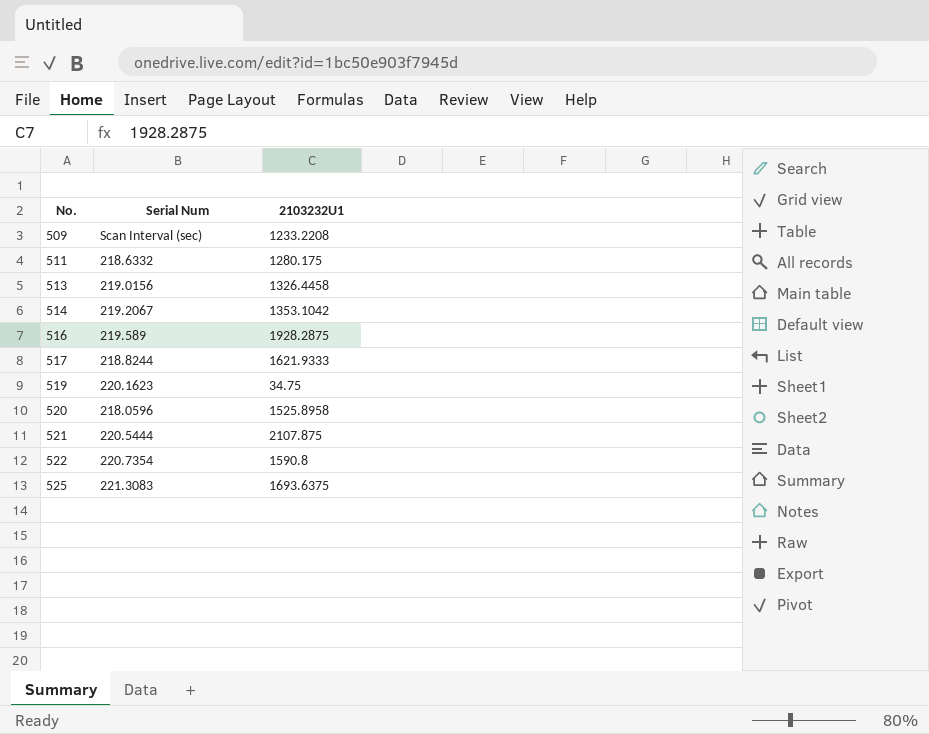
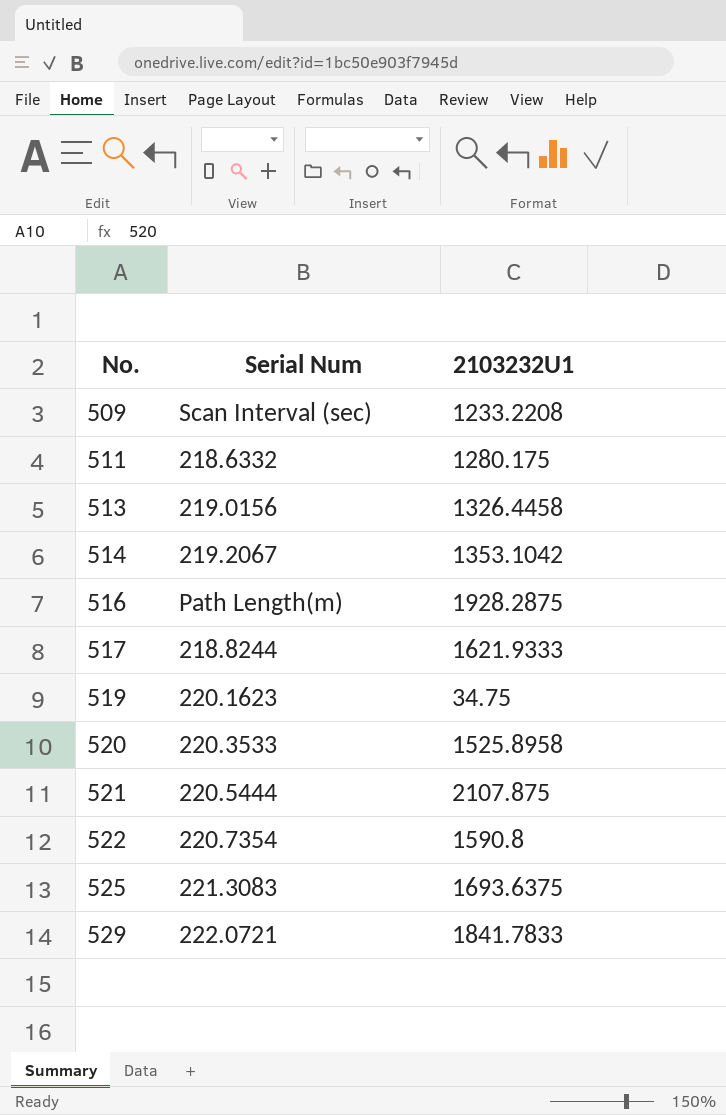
516 | Serial Num: 219.589 -> Path Length(m)
520 | Serial Num: 218.0596 -> 220.3533
row 529: none -> 222.0721 | 1841.7833

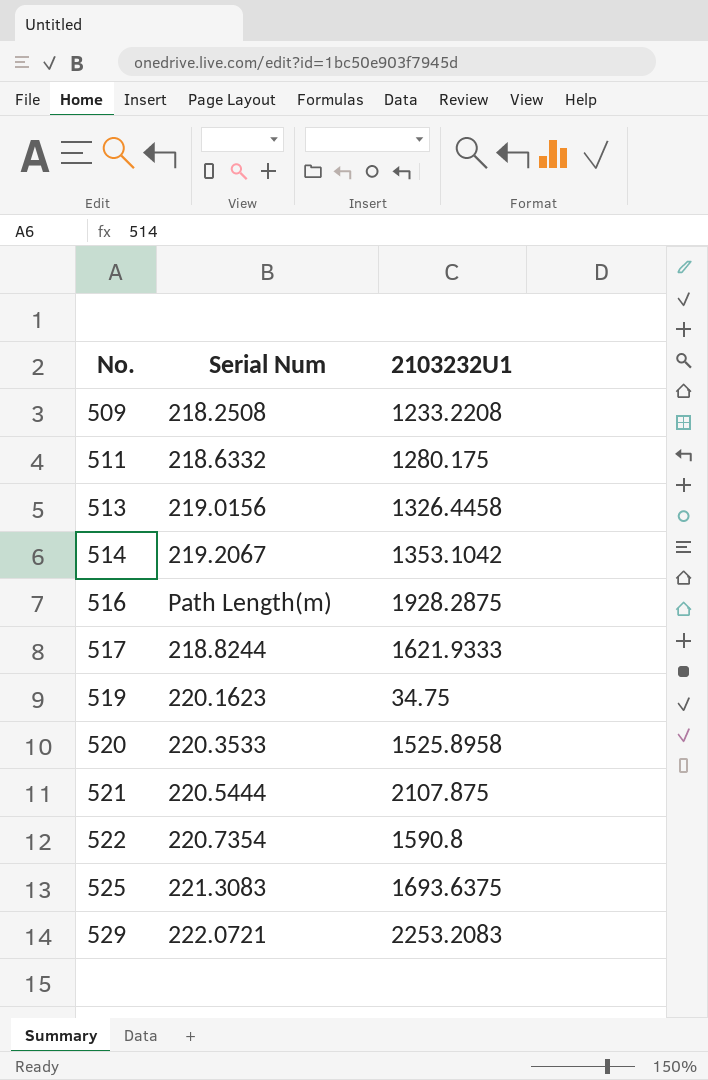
509 | Serial Num: Scan Interval (sec) -> 218.2508
529 | 2103232U1: 1841.7833 -> 2253.2083

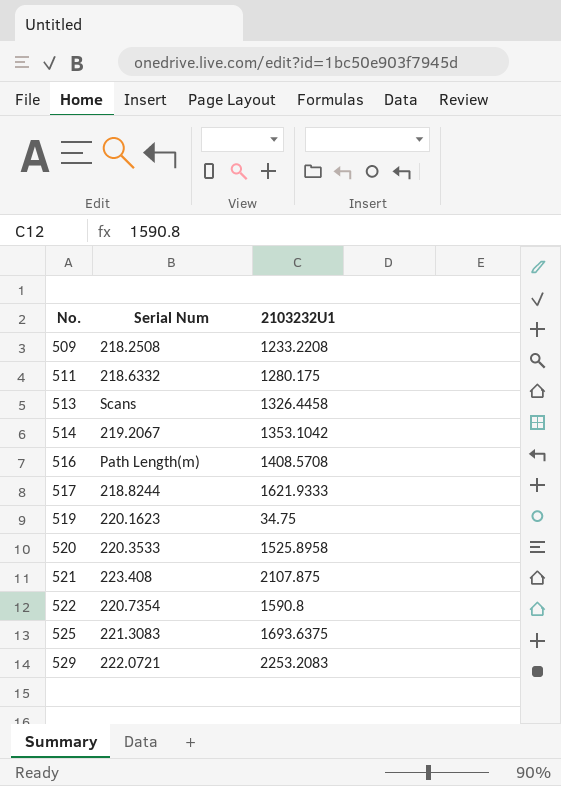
513 | Serial Num: 219.0156 -> Scans
516 | 2103232U1: 1928.2875 -> 1408.5708
521 | Serial Num: 220.5444 -> 223.408

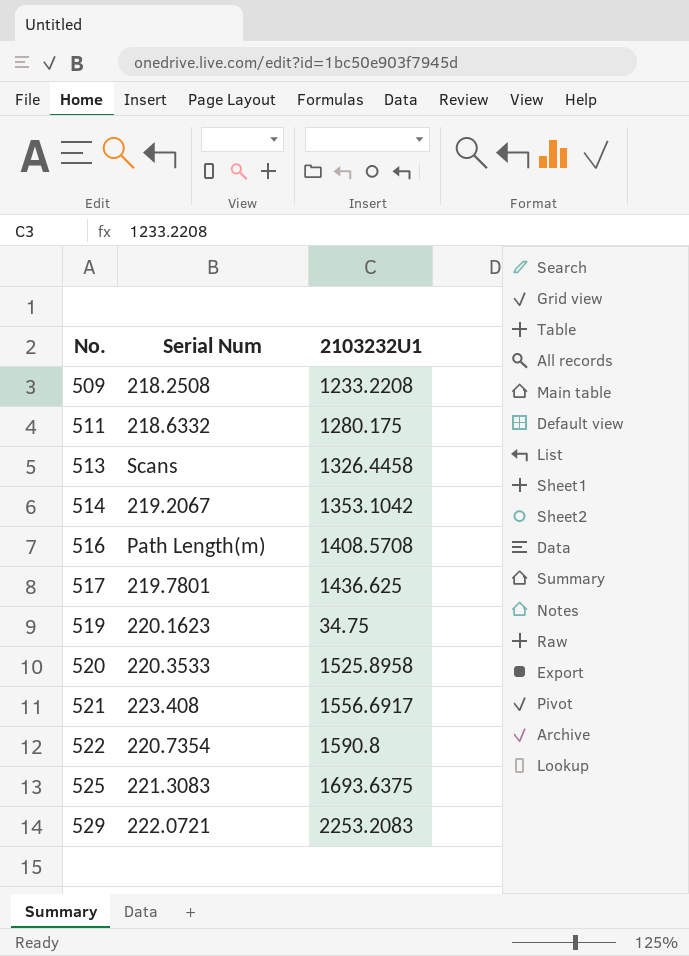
517 | Serial Num: 218.8244 -> 219.7801
517 | 2103232U1: 1621.9333 -> 1436.625
521 | 2103232U1: 2107.875 -> 1556.6917

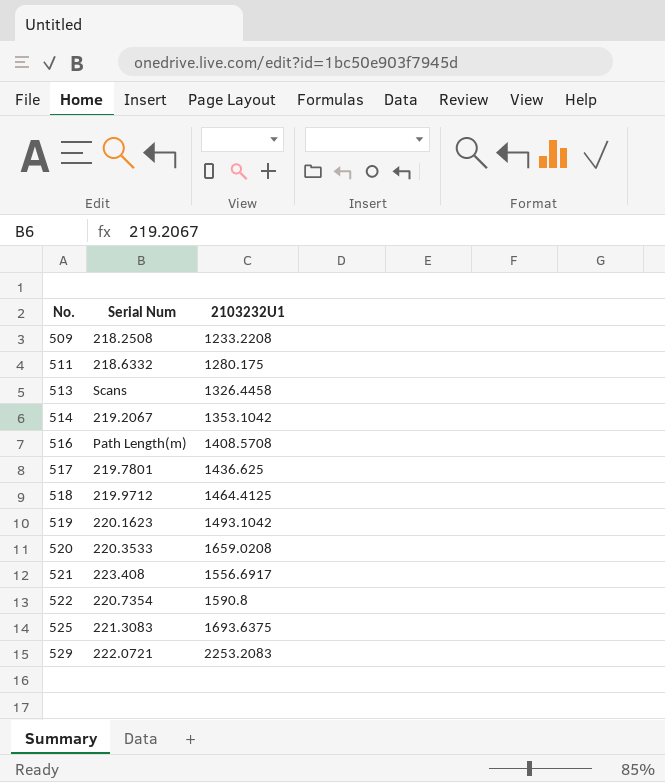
row 518: none -> 219.9712 | 1464.4125
519 | 2103232U1: 34.75 -> 1493.1042
520 | 2103232U1: 1525.8958 -> 1659.0208

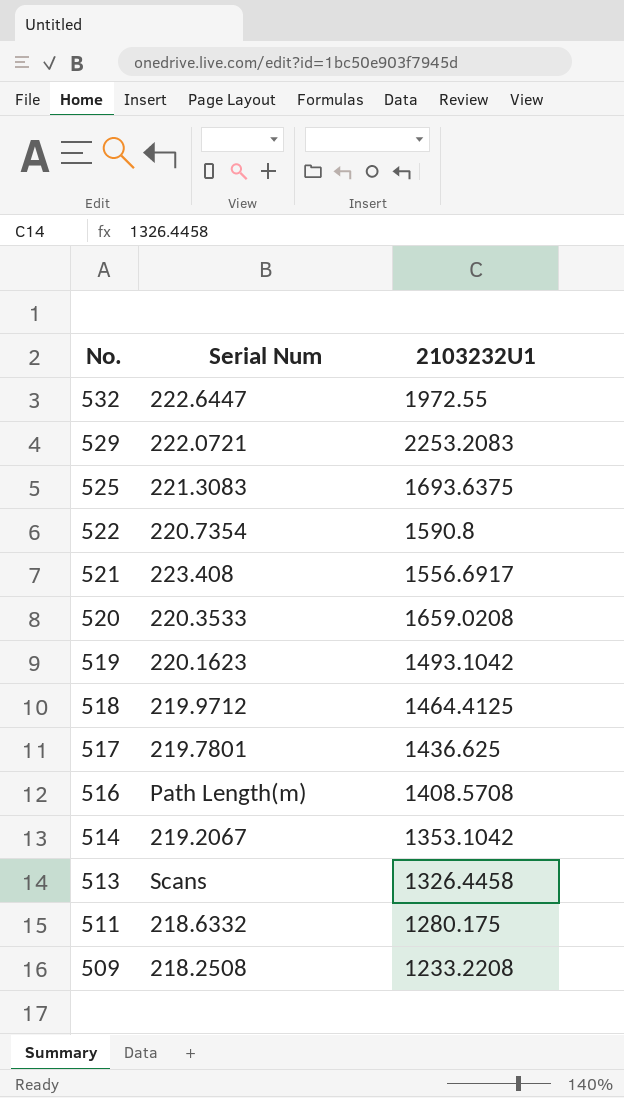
row order: No. ascending -> No. descending
row 532: none -> 222.6447 | 1972.55

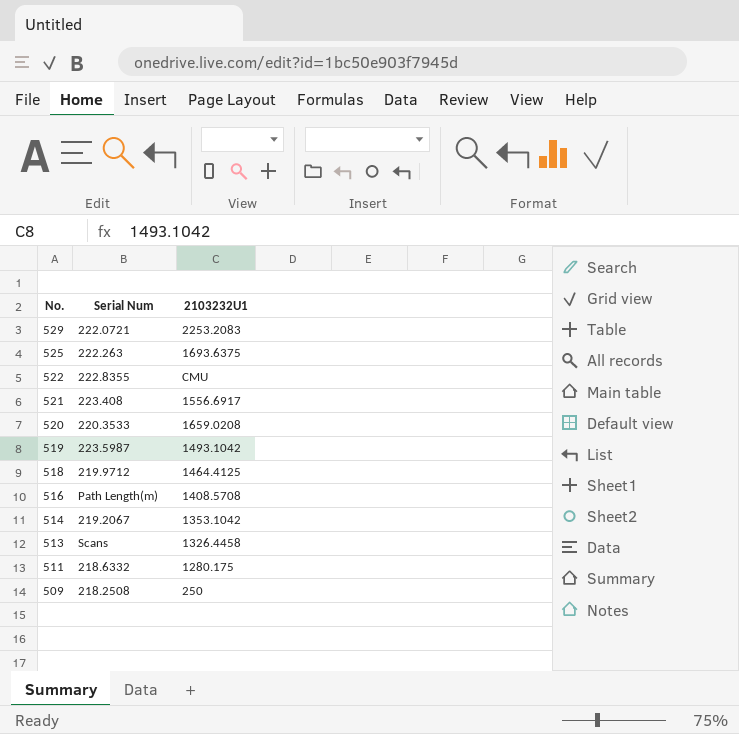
row 532: 222.6447 | 1972.55 -> none
row 517: 219.7801 | 1436.625 -> none
525 | Serial Num: 221.3083 -> 222.263
522 | Serial Num: 220.7354 -> 222.8355
522 | 2103232U1: 1590.8 -> CMU
519 | Serial Num: 220.1623 -> 223.5987
509 | 2103232U1: 1233.2208 -> 250

